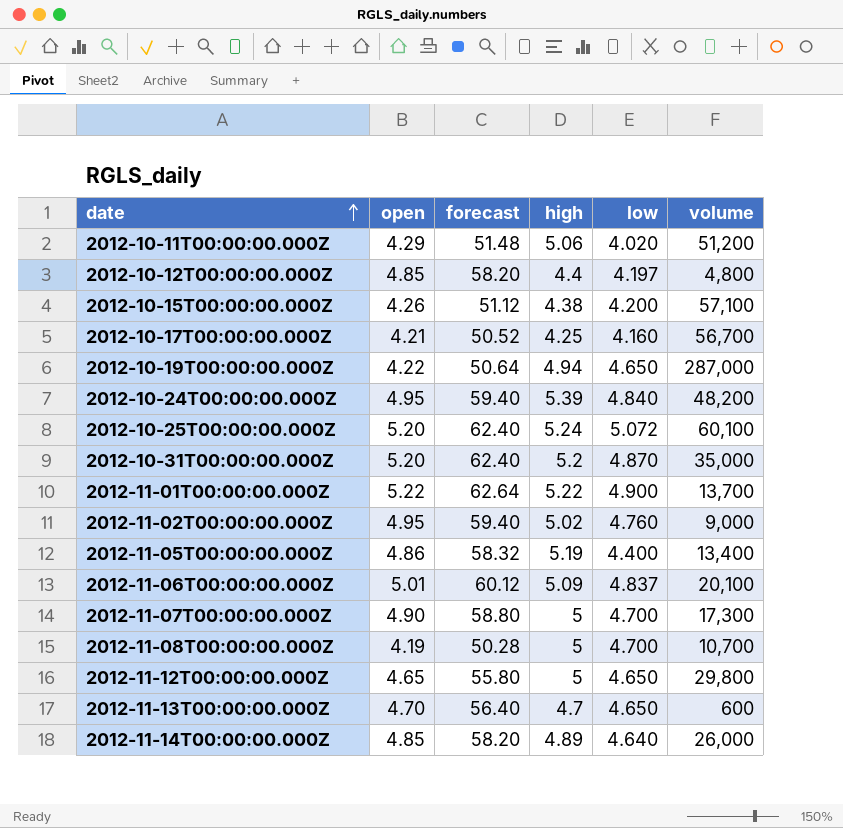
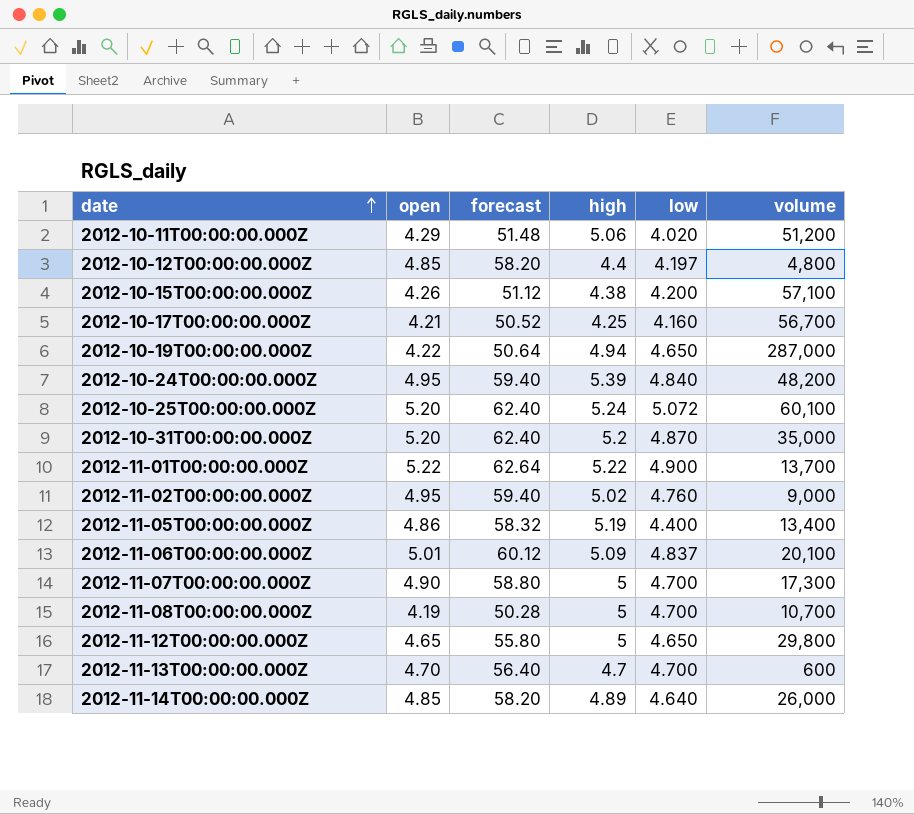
2012-11-13T00:00:00.000Z | low: 4.650 -> 4.700

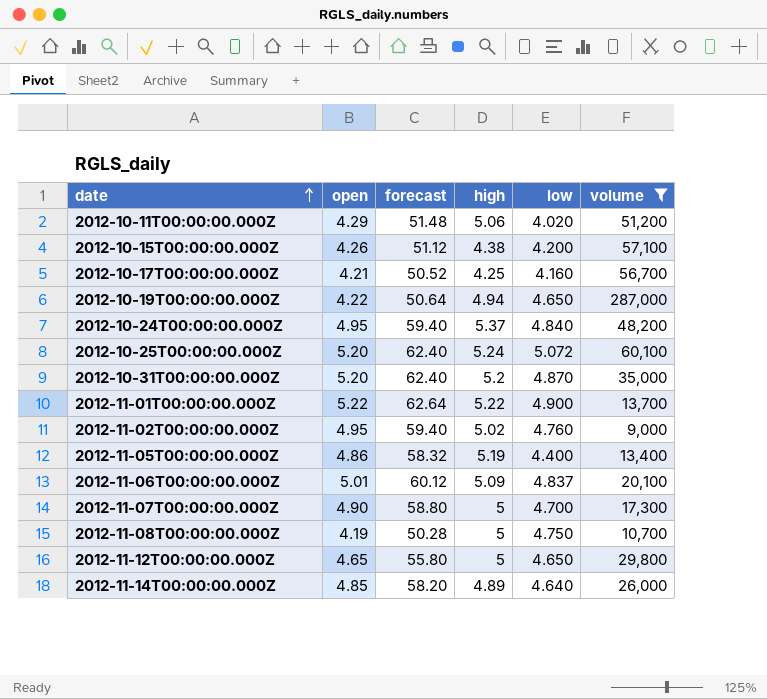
filter: none -> volume >= 9,000
2012-10-24T00:00:00.000Z | high: 5.39 -> 5.37
2012-11-08T00:00:00.000Z | low: 4.700 -> 4.750

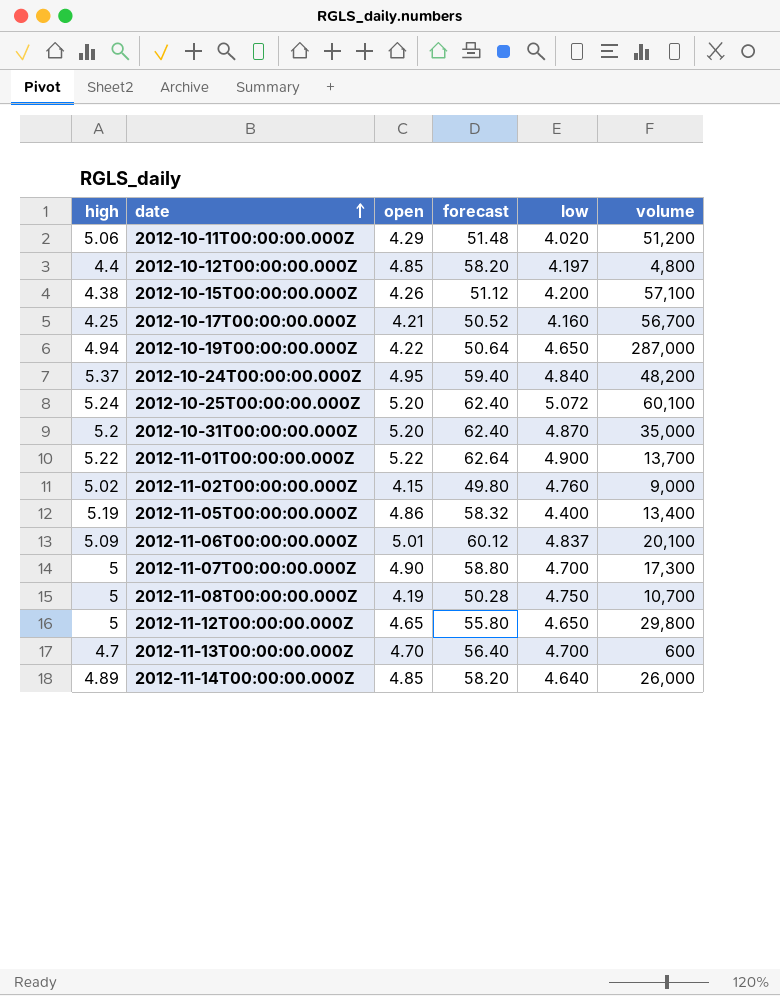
filter: volume >= 9,000 -> none
column high | position: 4 -> 1
2012-11-02T00:00:00.000Z | open: 4.95 -> 4.15
2012-11-02T00:00:00.000Z | forecast: 59.40 -> 49.80

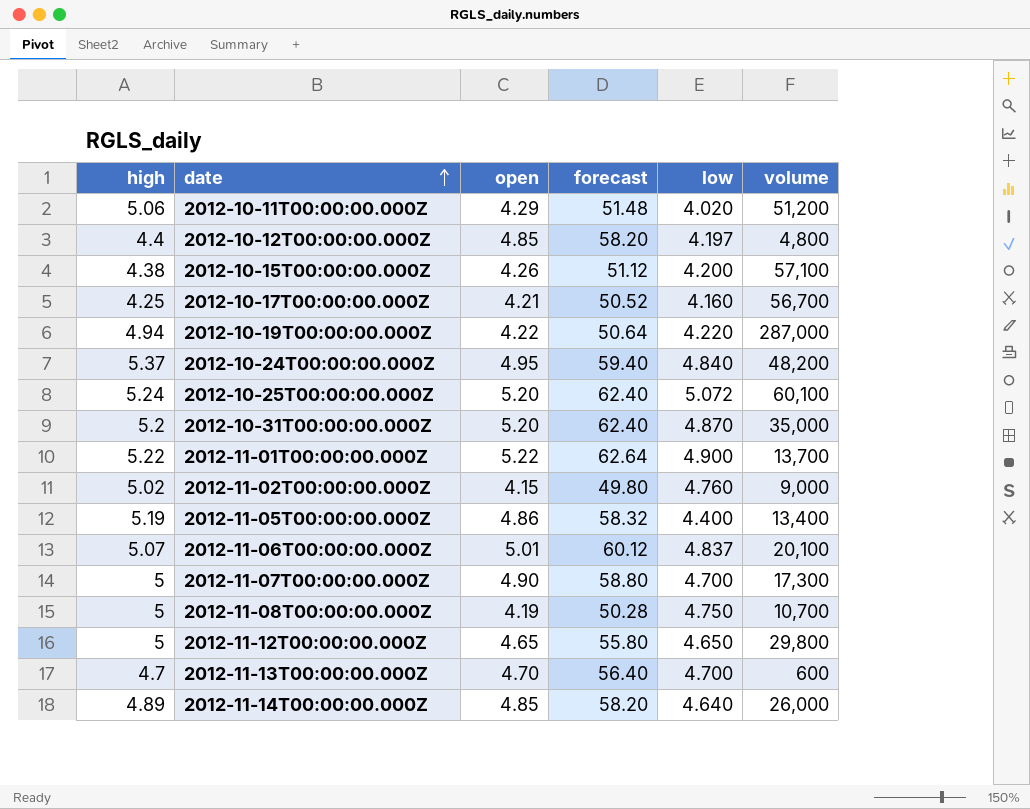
2012-10-19T00:00:00.000Z | low: 4.650 -> 4.220
2012-11-06T00:00:00.000Z | high: 5.09 -> 5.07

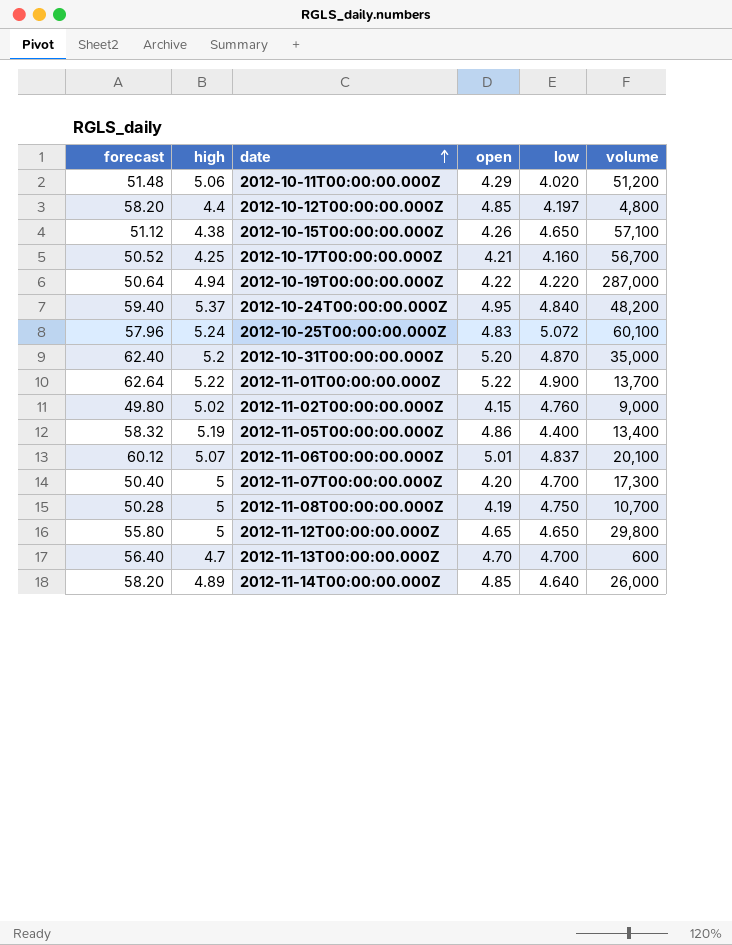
column forecast | position: 4 -> 1
2012-10-15T00:00:00.000Z | low: 4.200 -> 4.650
2012-10-25T00:00:00.000Z | forecast: 62.40 -> 57.96
2012-10-25T00:00:00.000Z | open: 5.20 -> 4.83
2012-11-07T00:00:00.000Z | forecast: 58.80 -> 50.40
2012-11-07T00:00:00.000Z | open: 4.90 -> 4.20

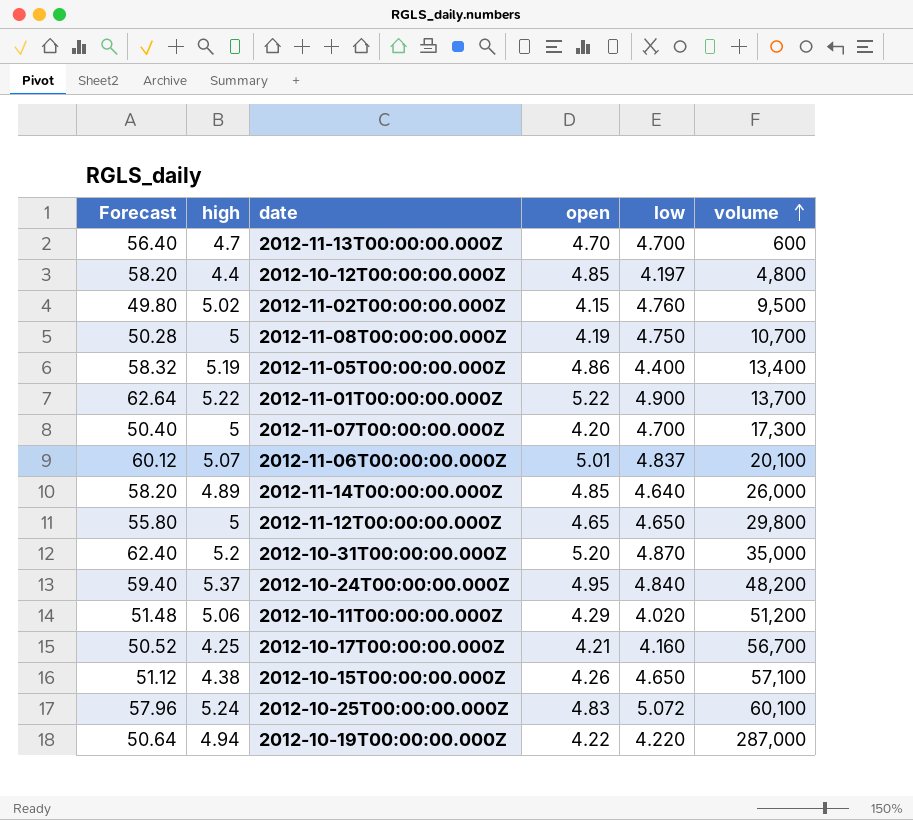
row order: date ascending -> volume ascending
column name: forecast -> Forecast
2012-11-02T00:00:00.000Z | volume: 9,000 -> 9,500

